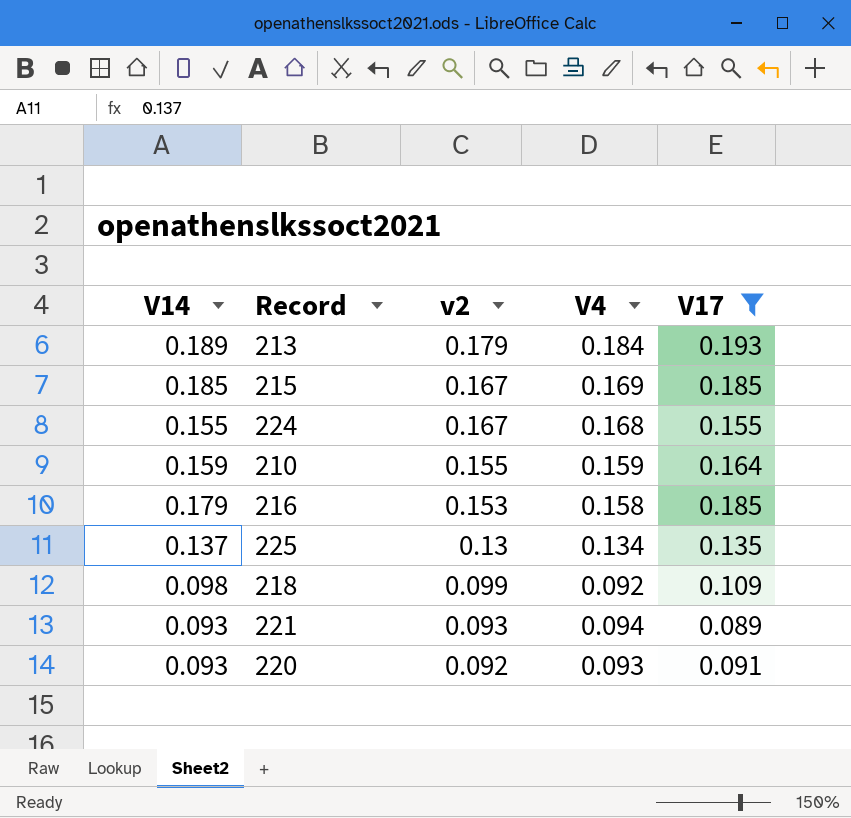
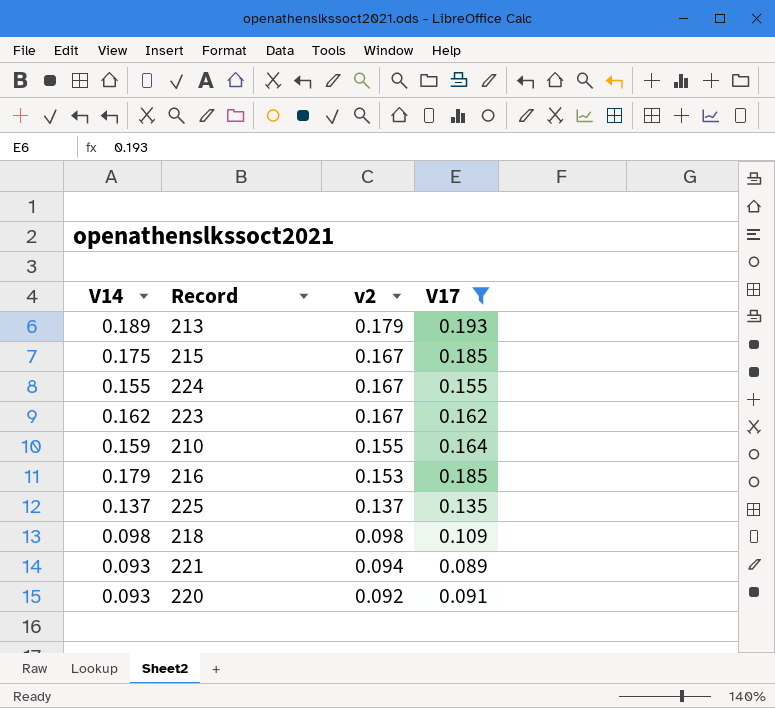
column V4 | position: 4 -> none
215 | V14: 0.185 -> 0.175
row 223: none -> 0.162 | 0.167 | 0.162
225 | v2: 0.13 -> 0.137
218 | v2: 0.099 -> 0.098
221 | v2: 0.093 -> 0.094

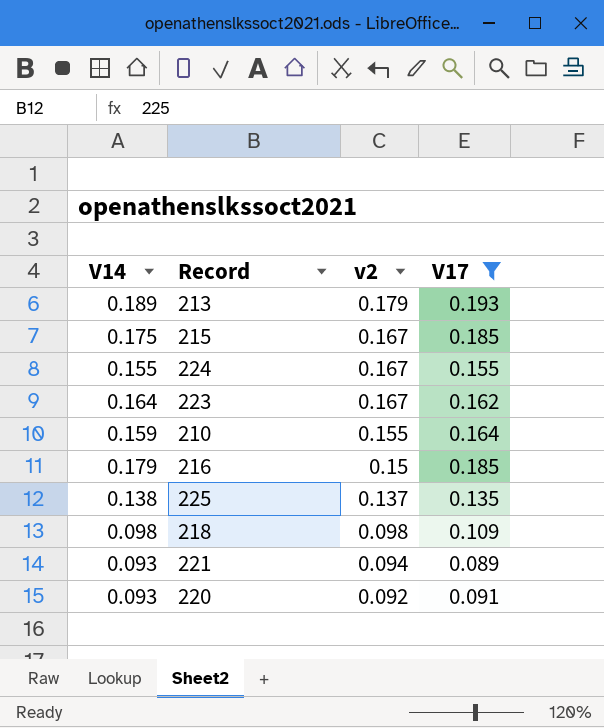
223 | V14: 0.162 -> 0.164
216 | v2: 0.153 -> 0.15
225 | V14: 0.137 -> 0.138

